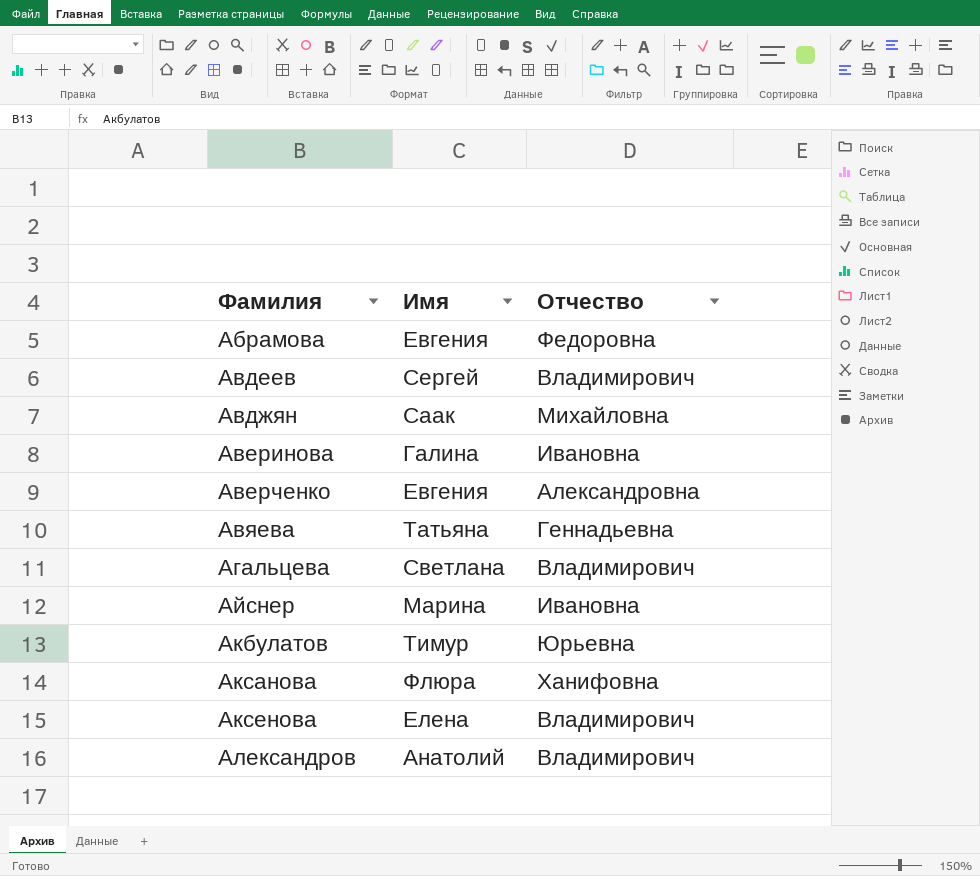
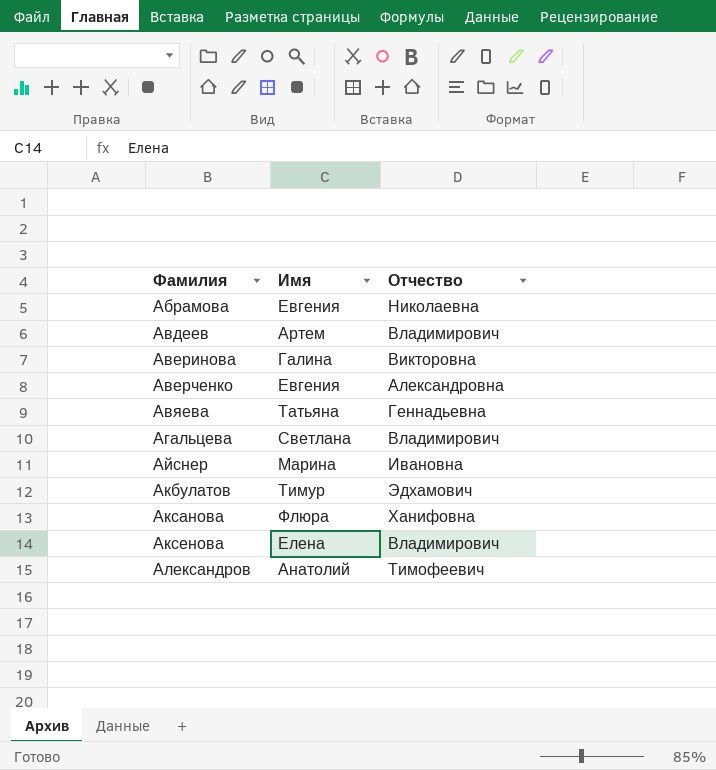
row Авджян: Саак | Михайловна -> none
Абрамова | Отчество: Федоровна -> Николаевна
Авдеев | Имя: Сергей -> Артем
Аверинова | Отчество: Ивановна -> Викторовна
Акбулатов | Отчество: Юрьевна -> Эдхамович
Александров | Отчество: Владимирович -> Тимофеевич

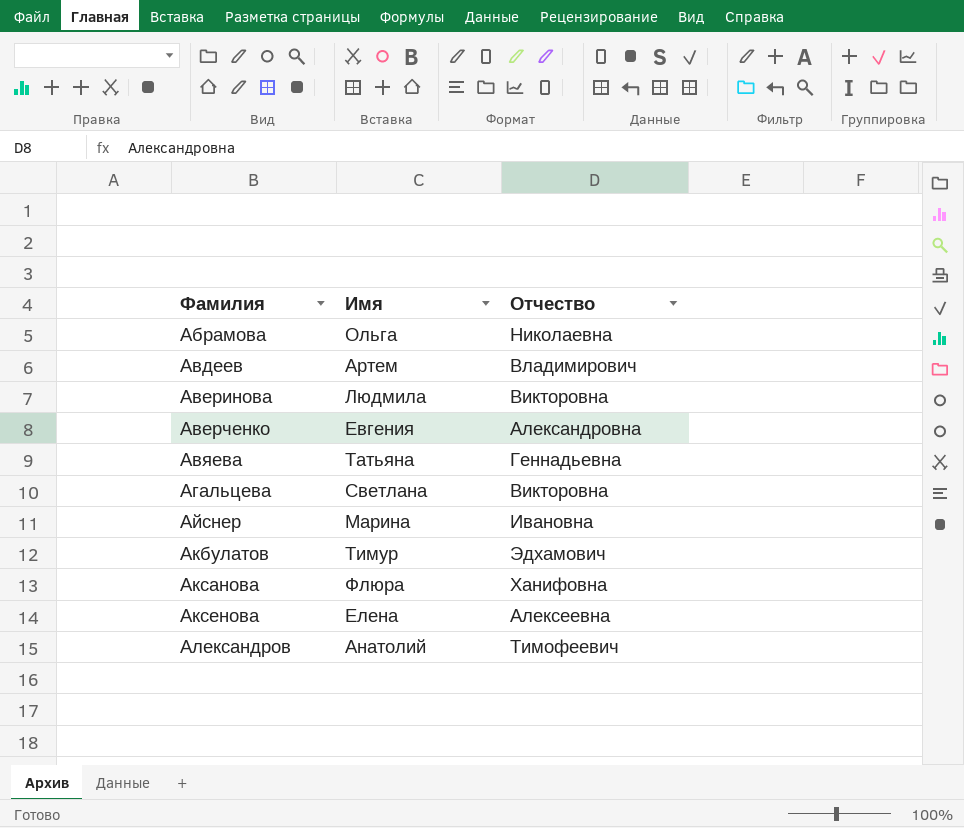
Абрамова | Имя: Евгения -> Ольга
Аверинова | Имя: Галина -> Людмила
Агальцева | Отчество: Владимирович -> Викторовна
Аксенова | Отчество: Владимирович -> Алексеевна

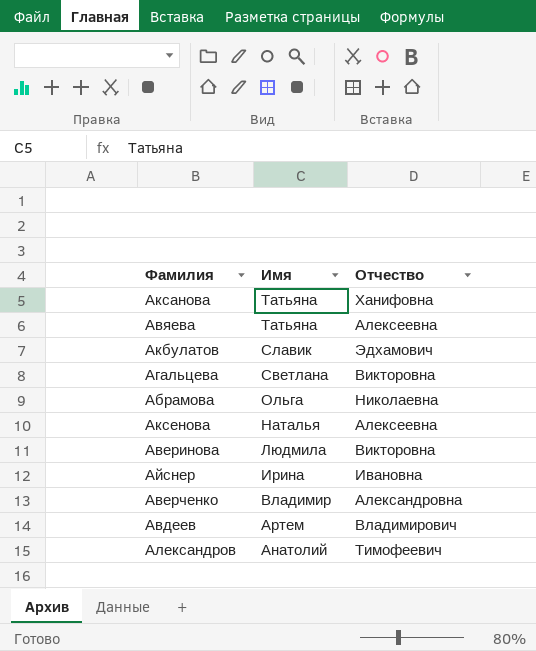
row order: Фамилия ascending -> Имя descending
Аксанова | Имя: Флюра -> Татьяна
Авяева | Отчество: Геннадьевна -> Алексеевна
Акбулатов | Имя: Тимур -> Славик
Аксенова | Имя: Елена -> Наталья
Айснер | Имя: Марина -> Ирина
Аверченко | Имя: Евгения -> Владимир

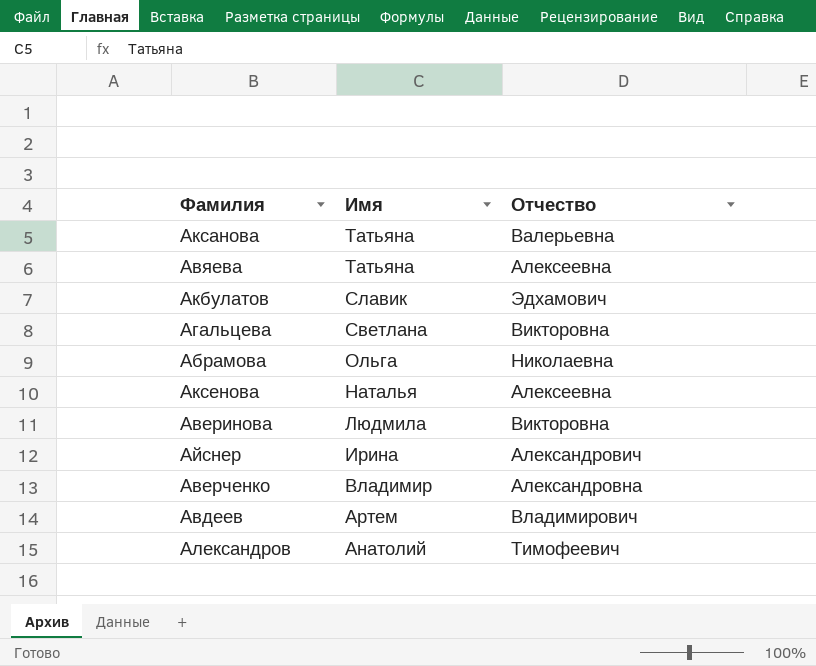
Аксанова | Отчество: Ханифовна -> Валерьевна
Айснер | Отчество: Ивановна -> Александрович

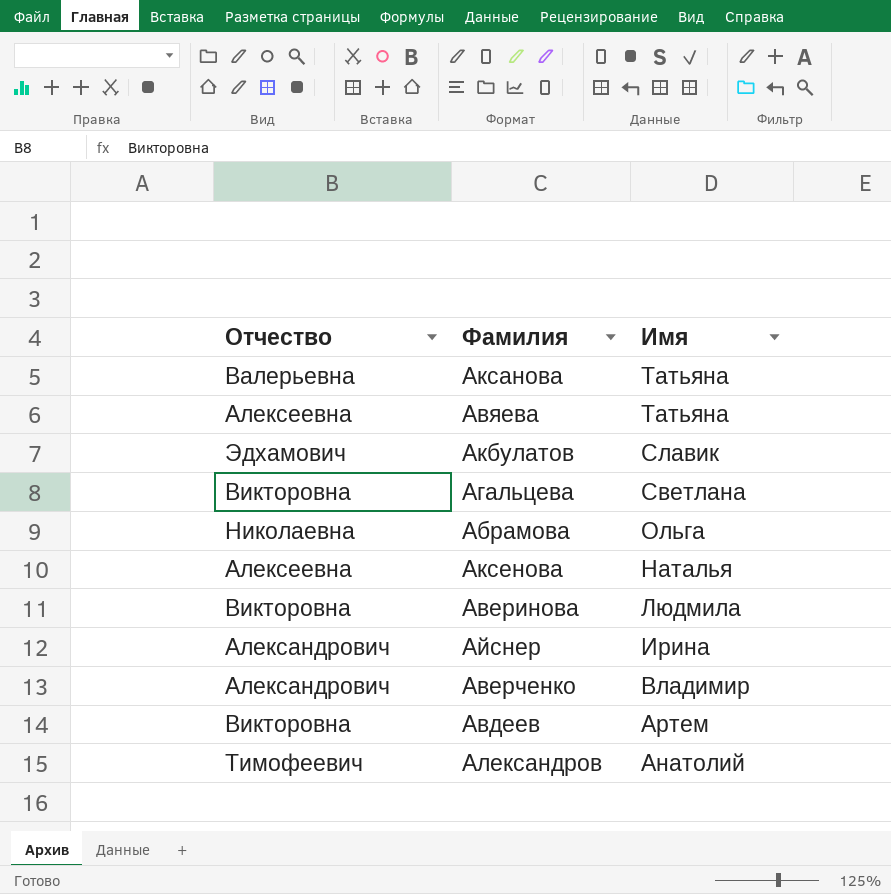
column Отчество | position: 3 -> 1
Аверченко | Отчество: Александровна -> Александрович
Авдеев | Отчество: Владимирович -> Викторовна

